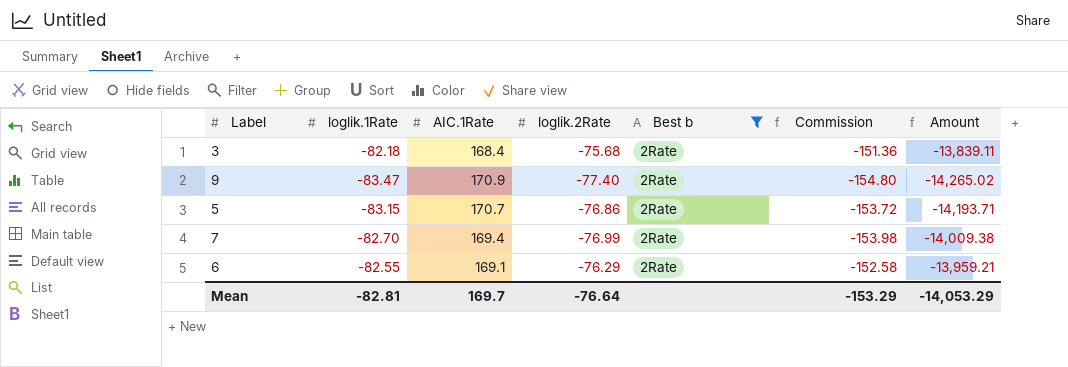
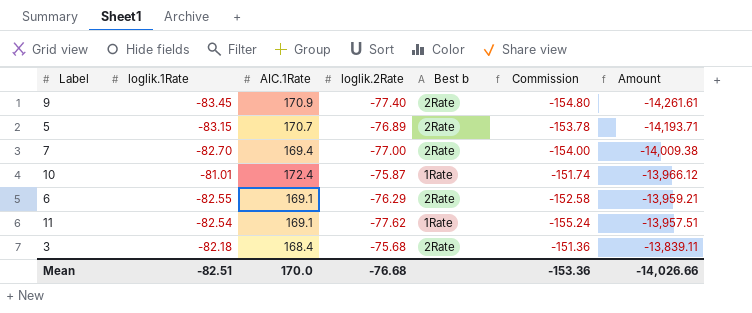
filter: Best b = 2Rate -> none
row order: none -> Amount ascending
9 | loglik.1Rate: -83.47 -> -83.45
9 | Amount: -14,265.02 -> -14,261.61
5 | loglik.2Rate: -76.86 -> -76.89
5 | Commission: -153.72 -> -153.78
7 | loglik.2Rate: -76.99 -> -77.00
7 | Commission: -153.98 -> -154.00
Mean | loglik.1Rate: -82.81 -> -82.51
Mean | AIC.1Rate: 169.7 -> 170.0
Mean | loglik.2Rate: -76.64 -> -76.68
Mean | Commission: -153.29 -> -153.36
Mean | Amount: -14,053.29 -> -14,026.66

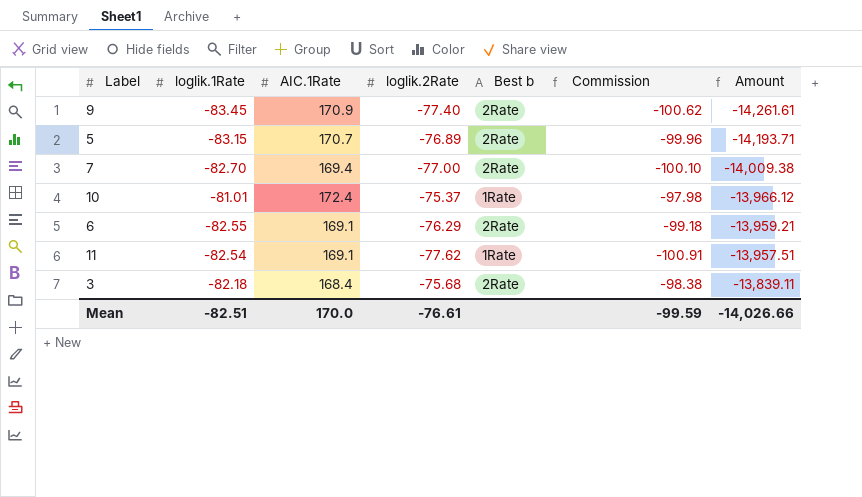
column Commission | formula: [loglik.2Rate] * 2 -> [loglik.2Rate] * 1.3
10 | loglik.2Rate: -75.87 -> -75.37
Mean | loglik.2Rate: -76.68 -> -76.61
Mean | Commission: -153.36 -> -99.59

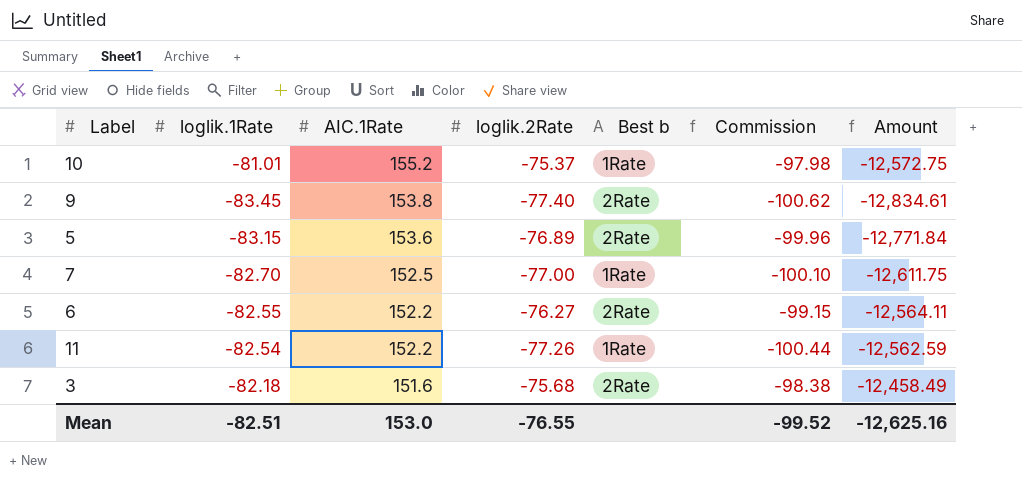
row order: Amount ascending -> AIC.1Rate descending
10 | AIC.1Rate: 172.4 -> 155.2
10 | Amount: -13,966.12 -> -12,572.75
9 | AIC.1Rate: 170.9 -> 153.8
9 | Amount: -14,261.61 -> -12,834.61
5 | AIC.1Rate: 170.7 -> 153.6
5 | Amount: -14,193.71 -> -12,771.84
7 | AIC.1Rate: 169.4 -> 152.5
7 | Best b: 2Rate -> 1Rate
7 | Amount: -14,009.38 -> -12,611.75
6 | AIC.1Rate: 169.1 -> 152.2
6 | loglik.2Rate: -76.29 -> -76.27
6 | Commission: -99.18 -> -99.15
6 | Amount: -13,959.21 -> -12,564.11
11 | AIC.1Rate: 169.1 -> 152.2
11 | loglik.2Rate: -77.62 -> -77.26
11 | Commission: -100.91 -> -100.44
11 | Amount: -13,957.51 -> -12,562.59
3 | AIC.1Rate: 168.4 -> 151.6
3 | Amount: -13,839.11 -> -12,458.49
Mean | AIC.1Rate: 170.0 -> 153.0
Mean | loglik.2Rate: -76.61 -> -76.55
Mean | Commission: -99.59 -> -99.52
Mean | Amount: -14,026.66 -> -12,625.16

